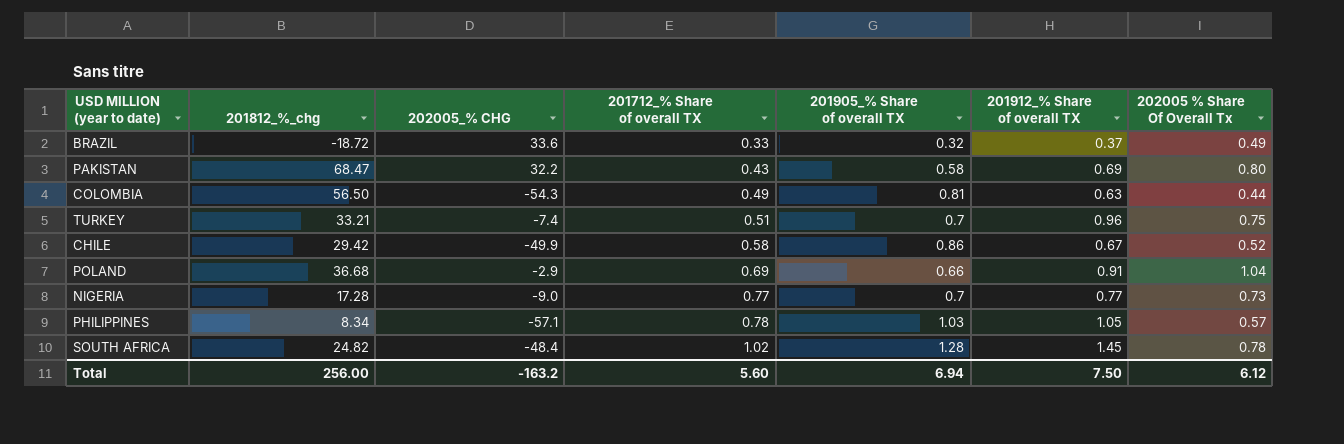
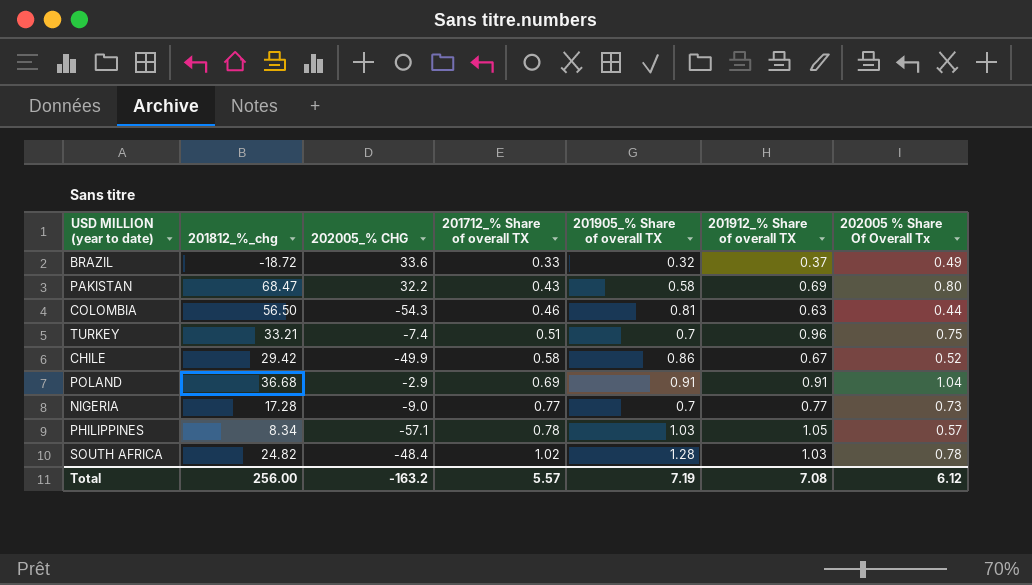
COLOMBIA | 201712_% Share of overall TX: 0.49 -> 0.46
POLAND | 201905_% Share of overall TX: 0.66 -> 0.91
SOUTH AFRICA | 201912_% Share of overall TX: 1.45 -> 1.03
Total | 201712_% Share of overall TX: 5.60 -> 5.57
Total | 201905_% Share of overall TX: 6.94 -> 7.19
Total | 201912_% Share of overall TX: 7.50 -> 7.08

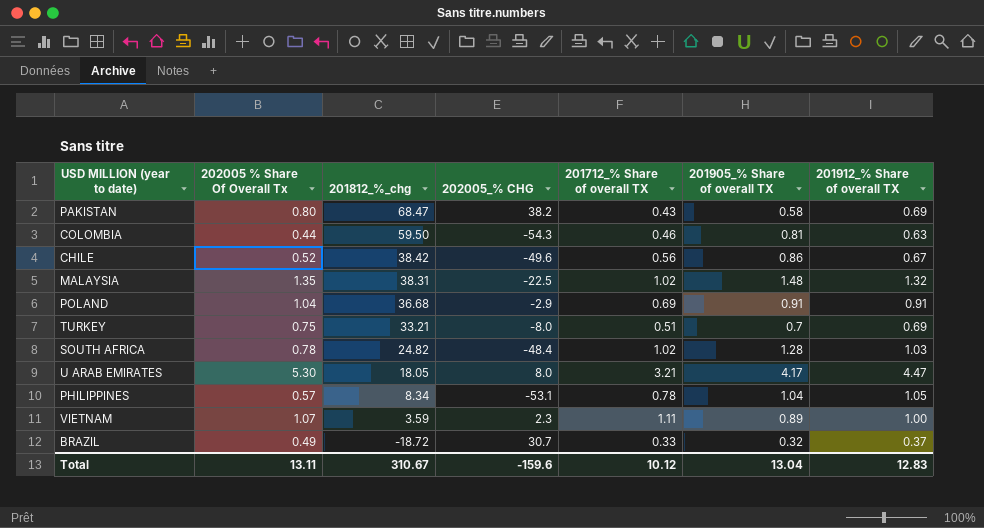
row order: 201712_% Share of overall TX ascending -> 201812_%_chg descending
column 202005 % Share Of Overall Tx | position: 7 -> 2
row NIGERIA: 17.28 | -9.0 | 0.77 | 0.7 | 0.77 | 0.73 -> none
PAKISTAN | 202005_% CHG: 32.2 -> 38.2
COLOMBIA | 201812_%_chg: 56.50 -> 59.50
CHILE | 201812_%_chg: 29.42 -> 38.42
CHILE | 202005_% CHG: -49.9 -> -49.6
CHILE | 201712_% Share of overall TX: 0.58 -> 0.56
row MALAYSIA: none -> 1.35 | 38.31 | -22.5 | 1.02 | 1.48 | 1.32
TURKEY | 202005_% CHG: -7.4 -> -8.0
TURKEY | 201912_% Share of overall TX: 0.96 -> 0.69
row U ARAB EMIRATES: none -> 5.30 | 18.05 | 8.0 | 3.21 | 4.17 | 4.47
PHILIPPINES | 202005_% CHG: -57.1 -> -53.1
PHILIPPINES | 201905_% Share of overall TX: 1.03 -> 1.04
row VIETNAM: none -> 1.07 | 3.59 | 2.3 | 1.11 | 0.89 | 1.00
BRAZIL | 202005_% CHG: 33.6 -> 30.7
Total | 202005 % Share Of Overall Tx: 6.12 -> 13.11
Total | 201812_%_chg: 256.00 -> 310.67
Total | 202005_% CHG: -163.2 -> -159.6
Total | 201712_% Share of overall TX: 5.57 -> 10.12
Total | 201905_% Share of overall TX: 7.19 -> 13.04
Total | 201912_% Share of overall TX: 7.08 -> 12.83

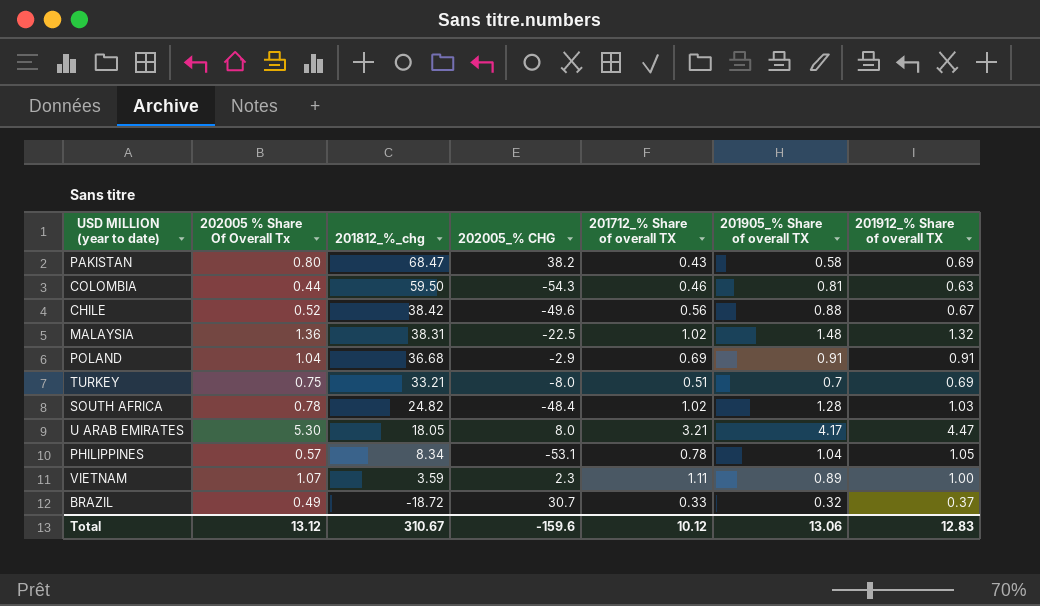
CHILE | 201905_% Share of overall TX: 0.86 -> 0.88
MALAYSIA | 202005 % Share Of Overall Tx: 1.35 -> 1.36
Total | 202005 % Share Of Overall Tx: 13.11 -> 13.12
Total | 201905_% Share of overall TX: 13.04 -> 13.06

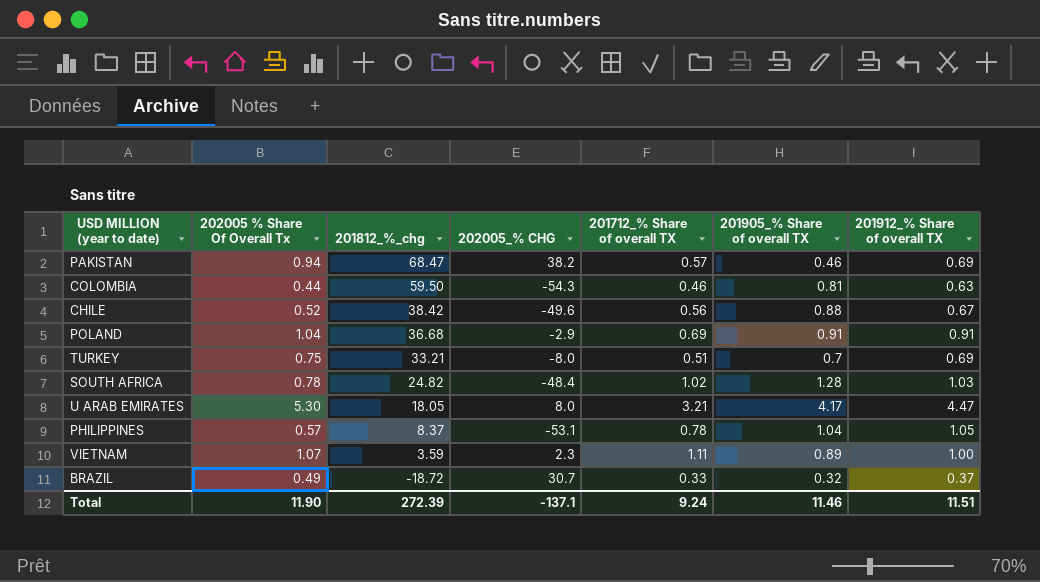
row MALAYSIA: 1.36 | 38.31 | -22.5 | 1.02 | 1.48 | 1.32 -> none
PAKISTAN | 202005 % Share Of Overall Tx: 0.80 -> 0.94
PAKISTAN | 201712_% Share of overall TX: 0.43 -> 0.57
PAKISTAN | 201905_% Share of overall TX: 0.58 -> 0.46
PHILIPPINES | 201812_%_chg: 8.34 -> 8.37
Total | 202005 % Share Of Overall Tx: 13.12 -> 11.90
Total | 201812_%_chg: 310.67 -> 272.39
Total | 202005_% CHG: -159.6 -> -137.1
Total | 201712_% Share of overall TX: 10.12 -> 9.24
Total | 201905_% Share of overall TX: 13.06 -> 11.46
Total | 201912_% Share of overall TX: 12.83 -> 11.51

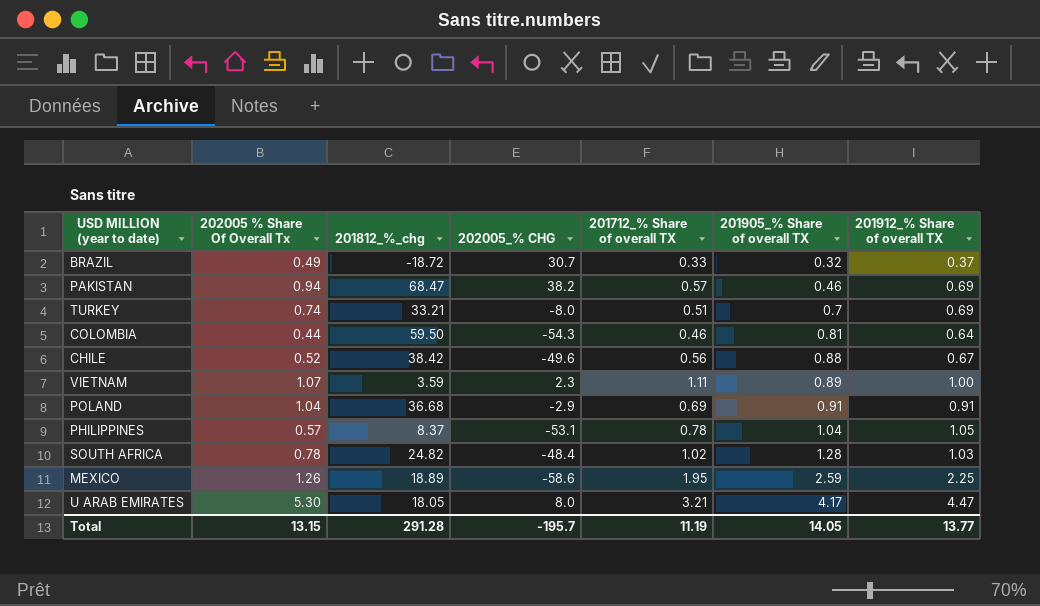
row order: 201812_%_chg descending -> 201905_% Share of overall TX ascending
TURKEY | 202005 % Share Of Overall Tx: 0.75 -> 0.74
COLOMBIA | 201912_% Share of overall TX: 0.63 -> 0.64
row MEXICO: none -> 1.26 | 18.89 | -58.6 | 1.95 | 2.59 | 2.25
Total | 202005 % Share Of Overall Tx: 11.90 -> 13.15
Total | 201812_%_chg: 272.39 -> 291.28
Total | 202005_% CHG: -137.1 -> -195.7
Total | 201712_% Share of overall TX: 9.24 -> 11.19
Total | 201905_% Share of overall TX: 11.46 -> 14.05
Total | 201912_% Share of overall TX: 11.51 -> 13.77

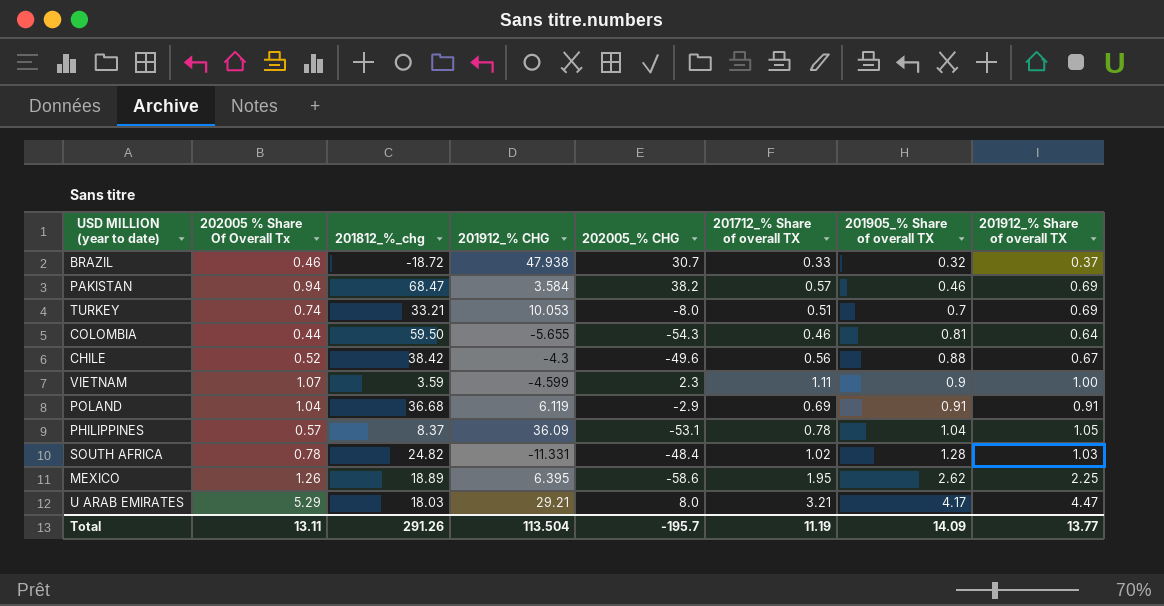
column 201912_% CHG | position: none -> 4
BRAZIL | 202005 % Share Of Overall Tx: 0.49 -> 0.46
VIETNAM | 201905_% Share of overall TX: 0.89 -> 0.9
MEXICO | 201905_% Share of overall TX: 2.59 -> 2.62
U ARAB EMIRATES | 202005 % Share Of Overall Tx: 5.30 -> 5.29
U ARAB EMIRATES | 201812_%_chg: 18.05 -> 18.03
Total | 202005 % Share Of Overall Tx: 13.15 -> 13.11
Total | 201812_%_chg: 291.28 -> 291.26
Total | 201905_% Share of overall TX: 14.05 -> 14.09

